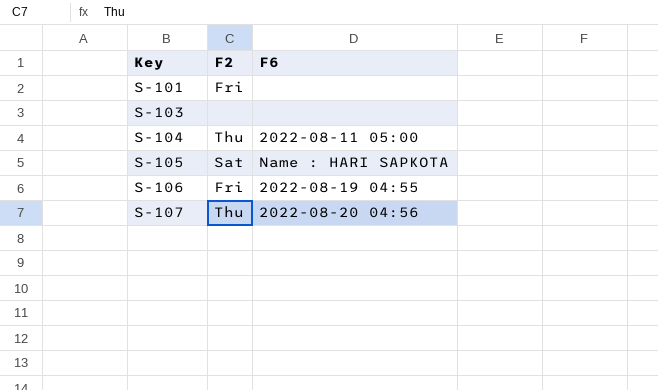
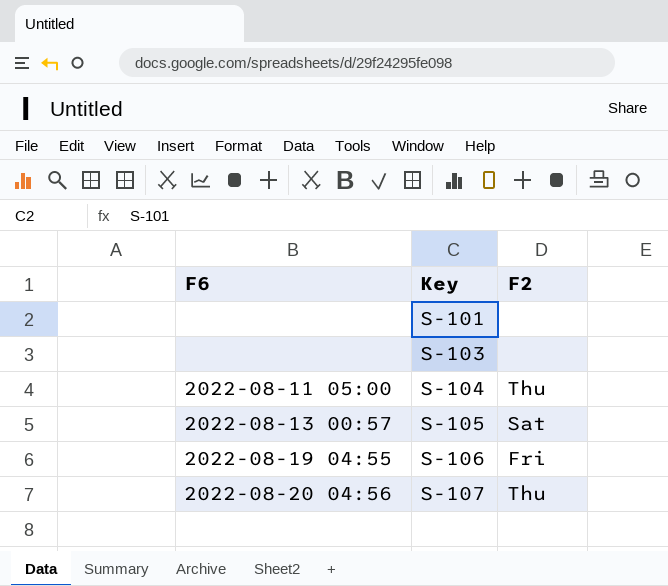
column F6 | position: 3 -> 1
S-101 | F2: Fri -> none
S-105 | F6: Name : HARI SAPKOTA -> 2022-08-13 00:57

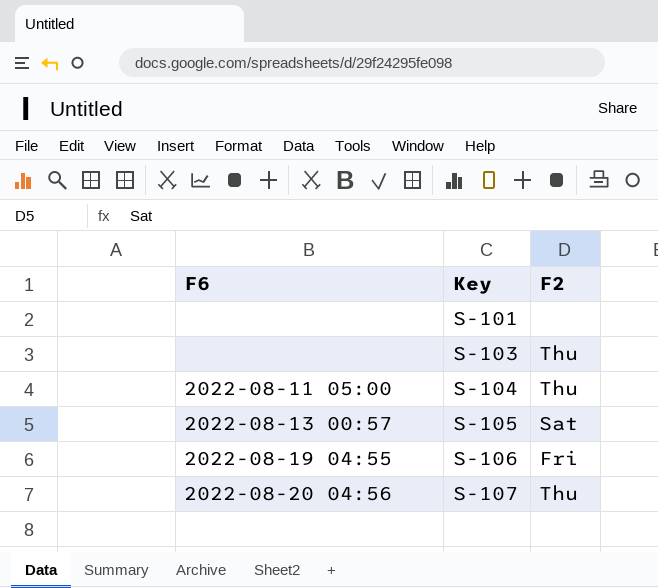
S-103 | F2: none -> Thu

